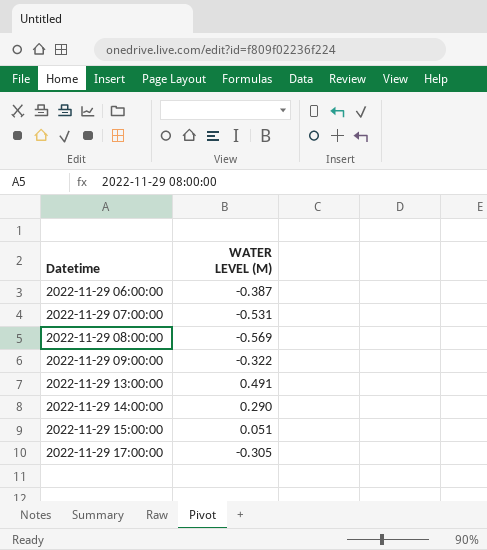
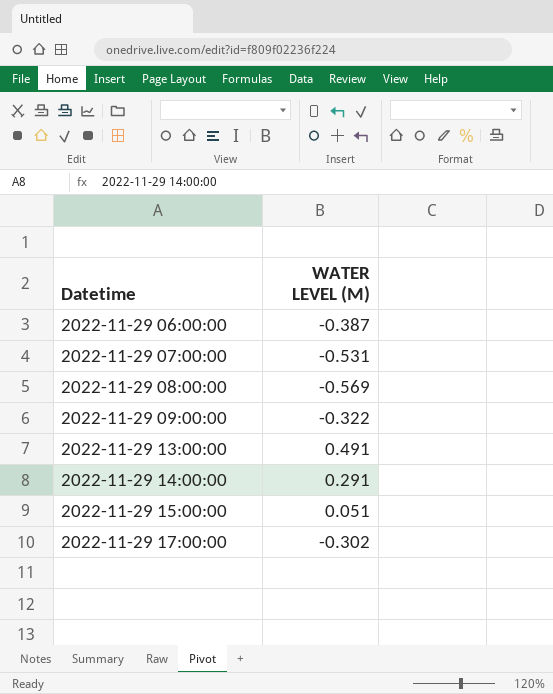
2022-11-29 14:00:00 | WATER LEVEL (M): 0.290 -> 0.291
2022-11-29 17:00:00 | WATER LEVEL (M): -0.305 -> -0.302

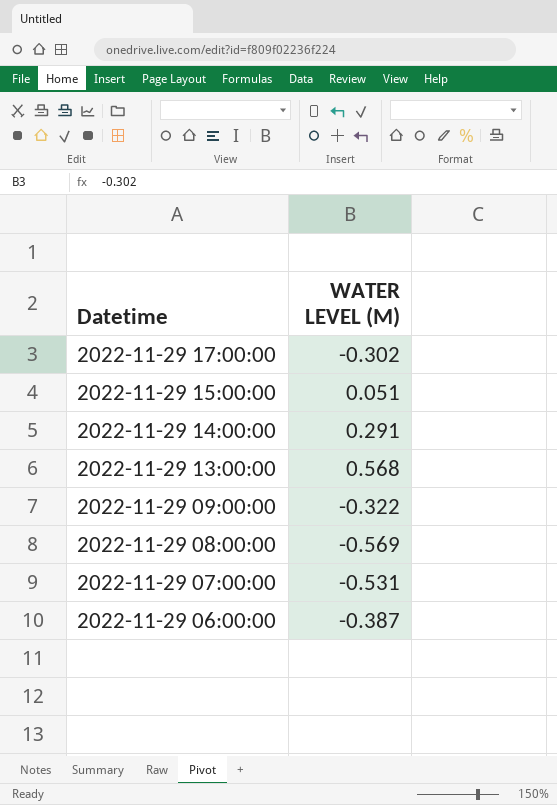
row order: Datetime ascending -> Datetime descending
2022-11-29 13:00:00 | WATER LEVEL (M): 0.491 -> 0.568

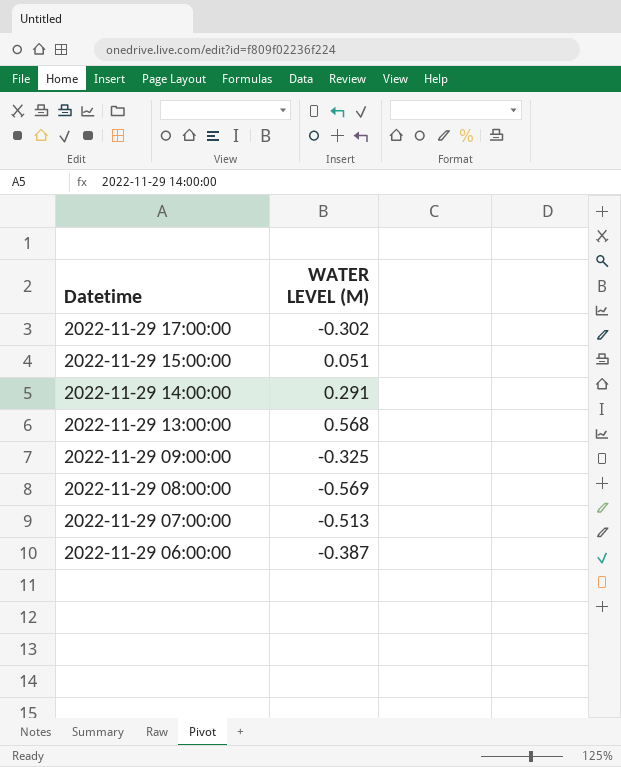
2022-11-29 09:00:00 | WATER LEVEL (M): -0.322 -> -0.325
2022-11-29 07:00:00 | WATER LEVEL (M): -0.531 -> -0.513

